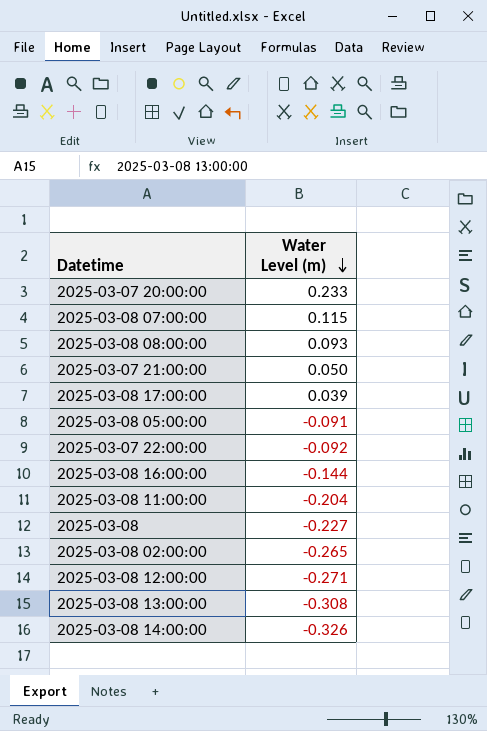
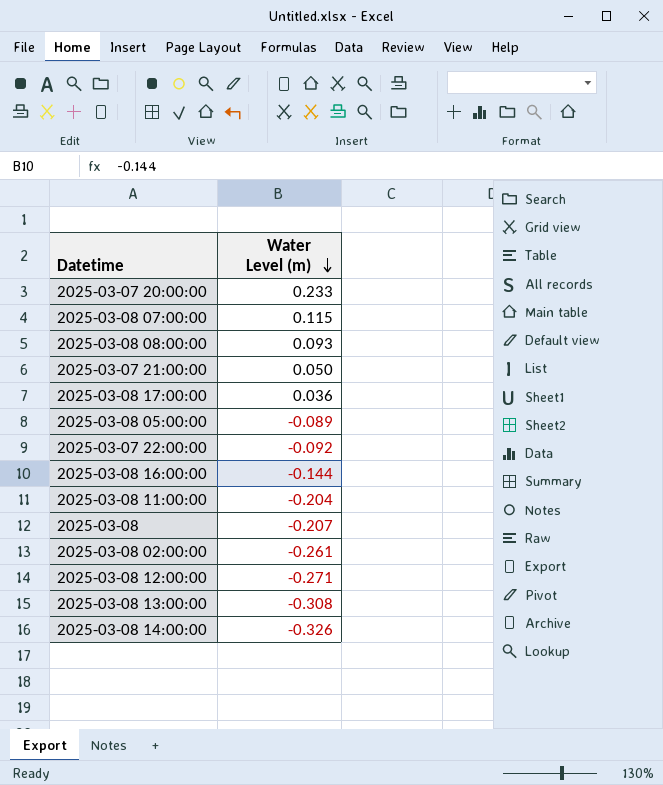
2025-03-08 17:00:00 | Water Level (m): 0.039 -> 0.036
2025-03-08 05:00:00 | Water Level (m): -0.091 -> -0.089
2025-03-08 | Water Level (m): -0.227 -> -0.207
2025-03-08 02:00:00 | Water Level (m): -0.265 -> -0.261

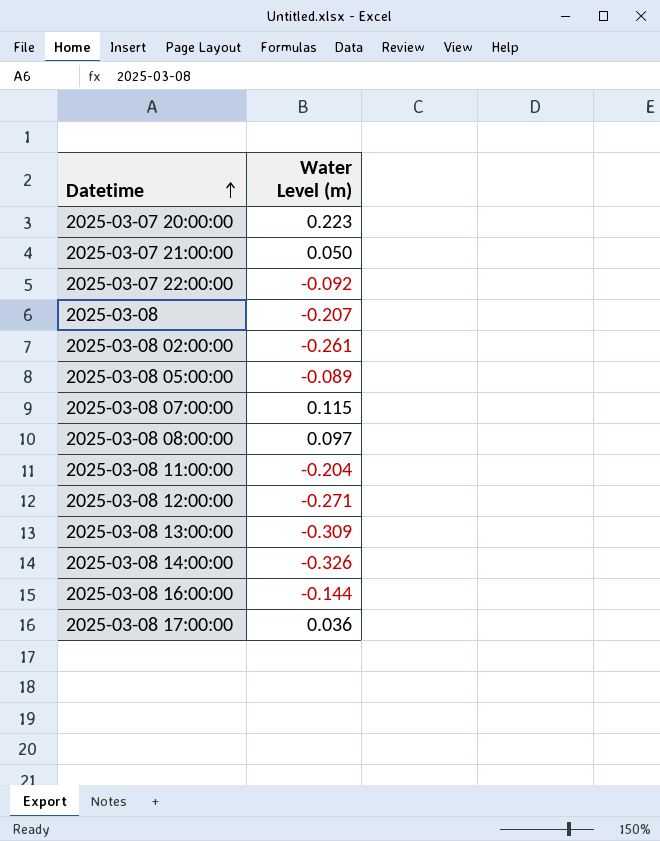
row order: Water Level (m) descending -> Datetime ascending
2025-03-07 20:00:00 | Water Level (m): 0.233 -> 0.223
2025-03-08 08:00:00 | Water Level (m): 0.093 -> 0.097
2025-03-08 13:00:00 | Water Level (m): -0.308 -> -0.309

